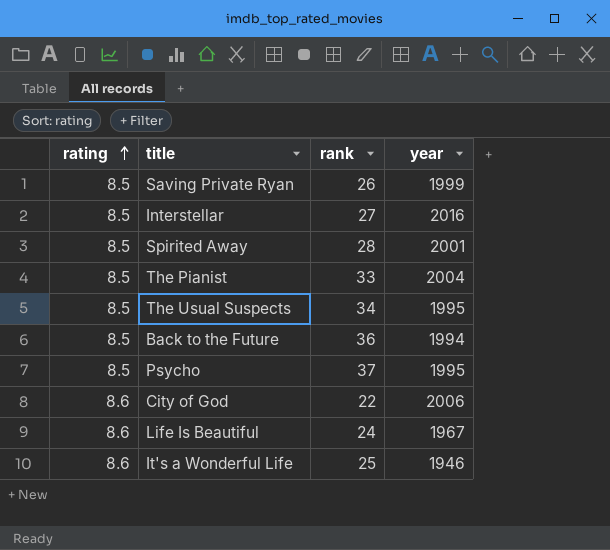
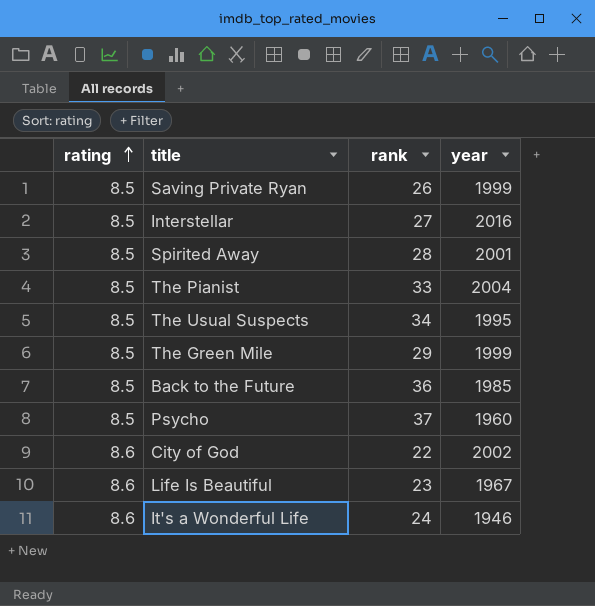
row The Green Mile: none -> 8.5 | 29 | 1999
Back to the Future | year: 1994 -> 1985
Psycho | year: 1995 -> 1960
City of God | year: 2006 -> 2002
Life Is Beautiful | rank: 24 -> 23
It's a Wonderful Life | rank: 25 -> 24

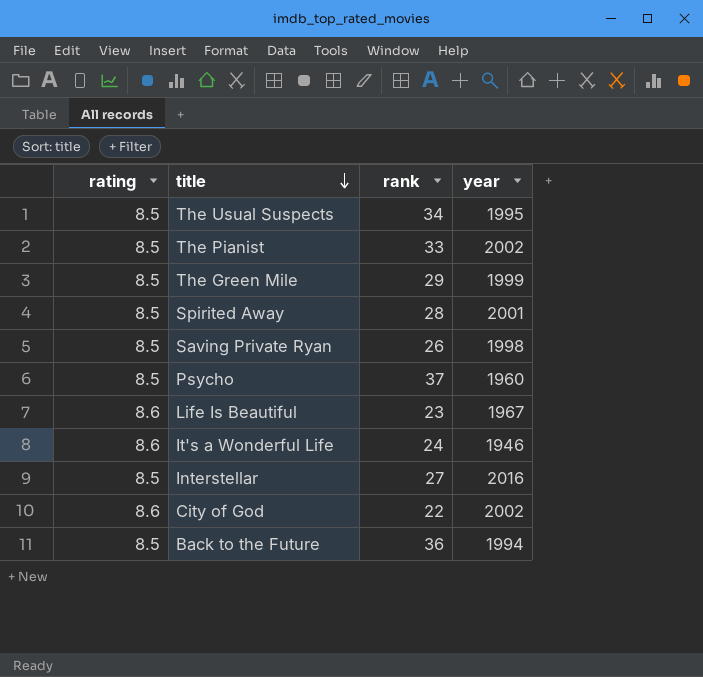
row order: rating ascending -> title descending
The Pianist | year: 2004 -> 2002
Saving Private Ryan | year: 1999 -> 1998
Back to the Future | year: 1985 -> 1994

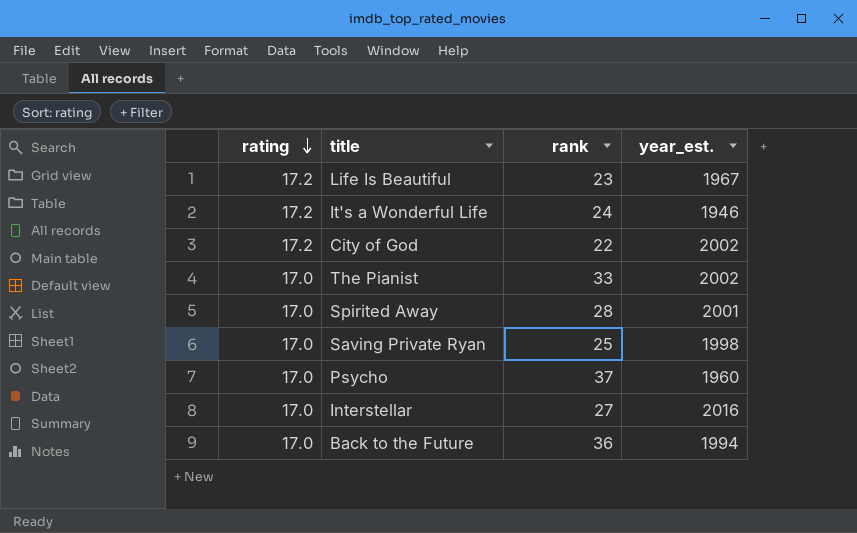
row order: title descending -> rating descending
column name: year -> year_est.
row The Usual Suspects: 8.5 | 34 | 1995 -> none
row The Green Mile: 8.5 | 29 | 1999 -> none
Life Is Beautiful | rating: 8.6 -> 17.2
It's a Wonderful Life | rating: 8.6 -> 17.2
City of God | rating: 8.6 -> 17.2
The Pianist | rating: 8.5 -> 17.0
Spirited Away | rating: 8.5 -> 17.0
Saving Private Ryan | rating: 8.5 -> 17.0
Saving Private Ryan | rank: 26 -> 25
Psycho | rating: 8.5 -> 17.0
Interstellar | rating: 8.5 -> 17.0
Back to the Future | rating: 8.5 -> 17.0

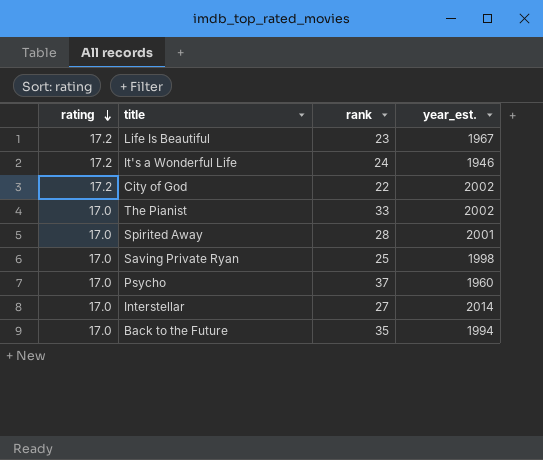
Interstellar | year_est.: 2016 -> 2014
Back to the Future | rank: 36 -> 35

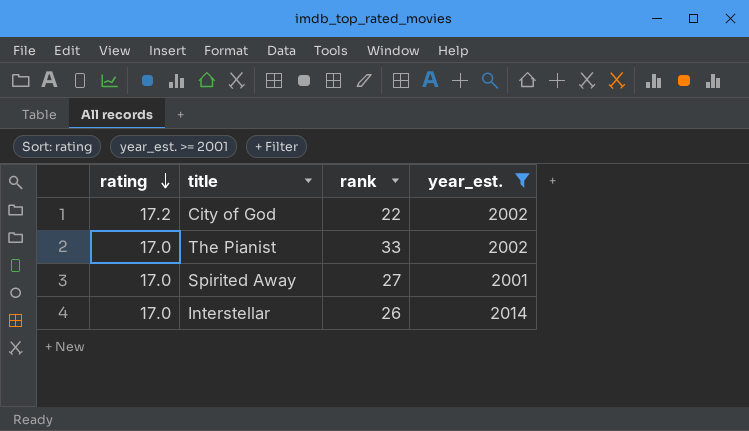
filter: none -> year_est. >= 2001
Spirited Away | rank: 28 -> 27
Interstellar | rank: 27 -> 26

